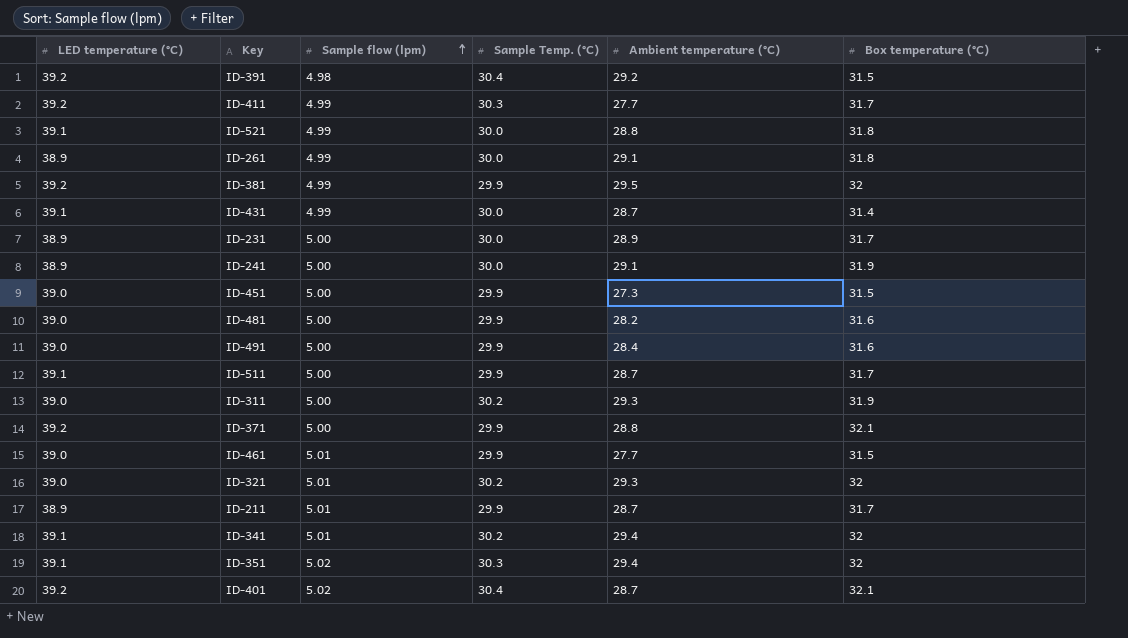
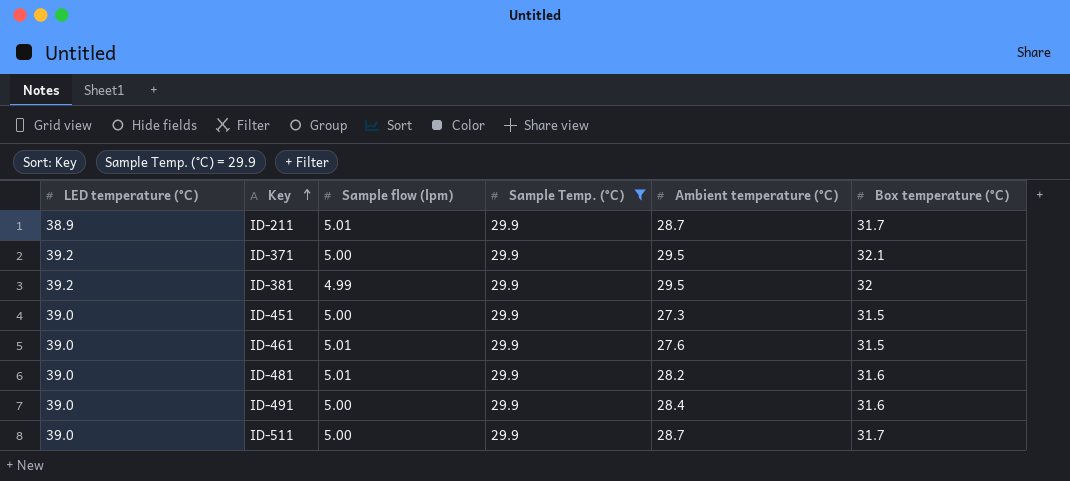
filter: none -> Sample Temp. (°C) = 29.9
row order: Sample flow (lpm) ascending -> Key ascending
ID-371 | Ambient temperature (°C): 28.8 -> 29.5
ID-461 | Ambient temperature (°C): 27.7 -> 27.6
ID-481 | Sample flow (lpm): 5.00 -> 5.01
ID-511 | LED temperature (°C): 39.1 -> 39.0

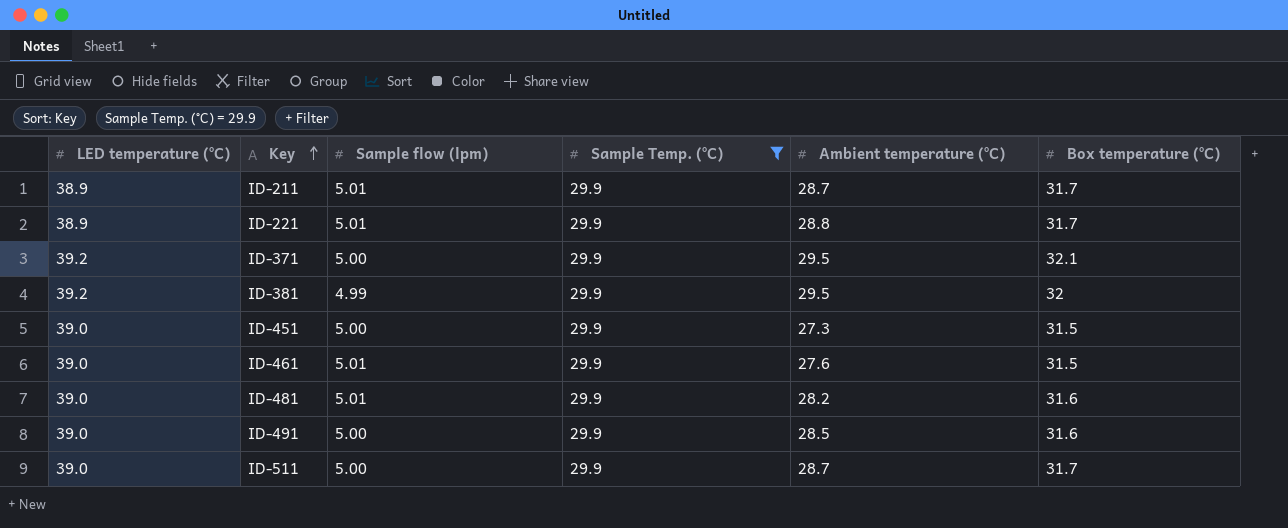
row ID-221: none -> 38.9 | 5.01 | 29.9 | 28.8 | 31.7
ID-491 | Ambient temperature (°C): 28.4 -> 28.5

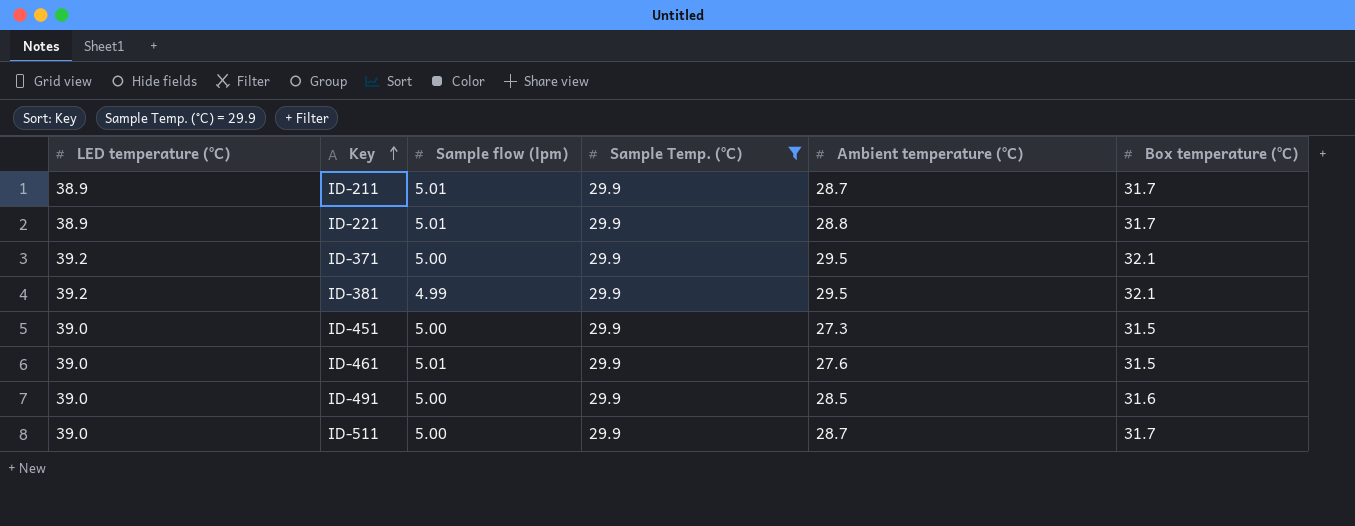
row ID-481: 39.0 | 5.01 | 29.9 | 28.2 | 31.6 -> none
ID-381 | Box temperature (°C): 32 -> 32.1

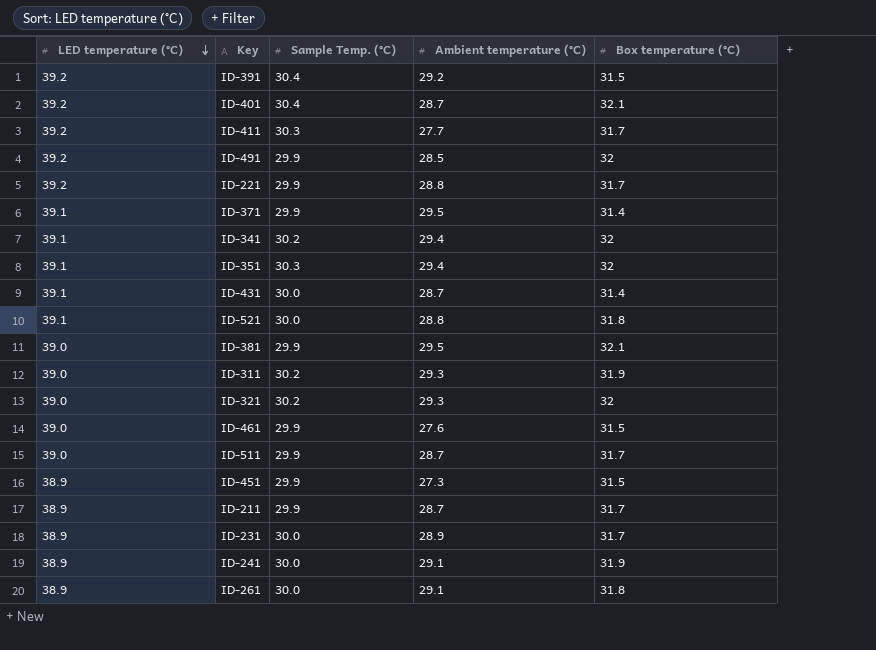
filter: Sample Temp. (°C) = 29.9 -> none
row order: Key ascending -> LED temperature (°C) descending
column Sample flow (lpm) | position: 3 -> none
ID-491 | LED temperature (°C): 39.0 -> 39.2
ID-491 | Box temperature (°C): 31.6 -> 32
ID-221 | LED temperature (°C): 38.9 -> 39.2
ID-371 | LED temperature (°C): 39.2 -> 39.1
ID-371 | Box temperature (°C): 32.1 -> 31.4
ID-381 | LED temperature (°C): 39.2 -> 39.0
ID-451 | LED temperature (°C): 39.0 -> 38.9

